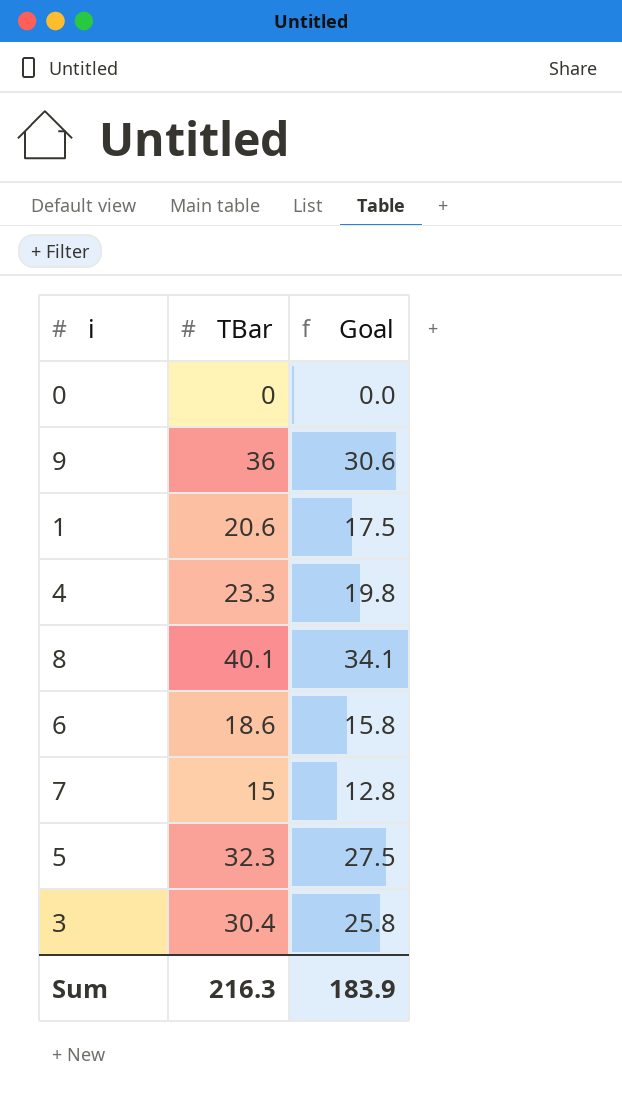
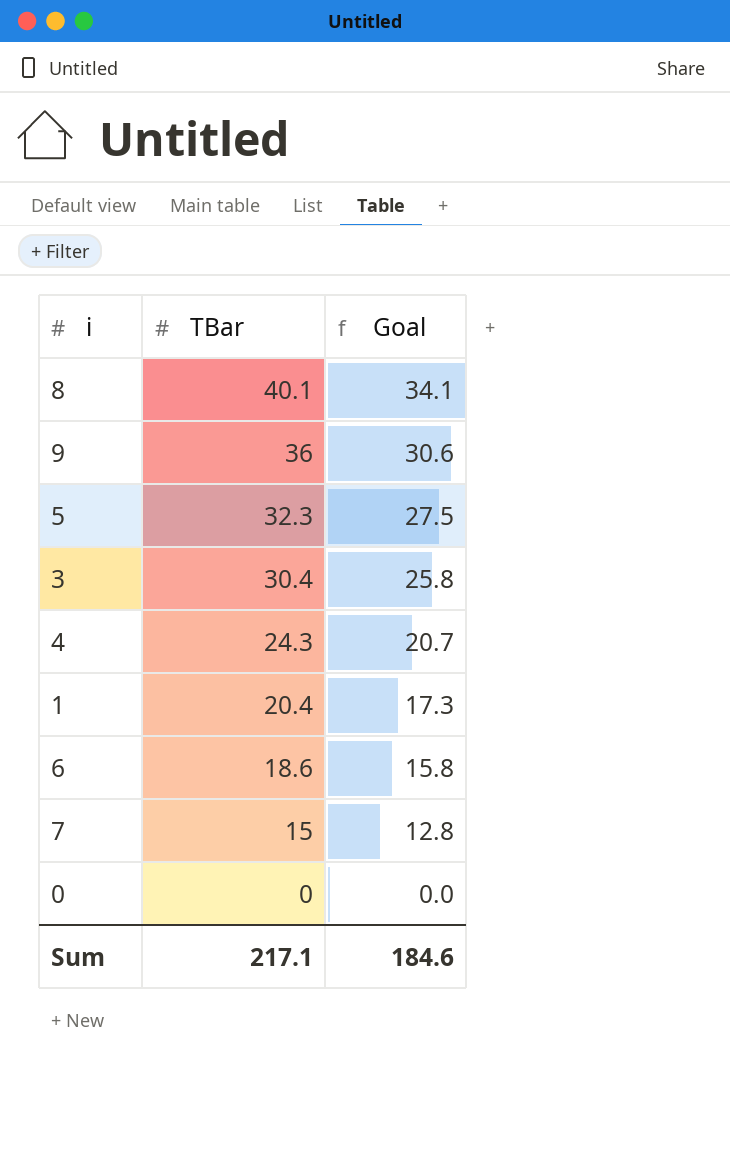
row order: none -> TBar descending
4 | TBar: 23.3 -> 24.3
4 | Goal: 19.8 -> 20.7
1 | TBar: 20.6 -> 20.4
1 | Goal: 17.5 -> 17.3
Sum | TBar: 216.3 -> 217.1
Sum | Goal: 183.9 -> 184.6

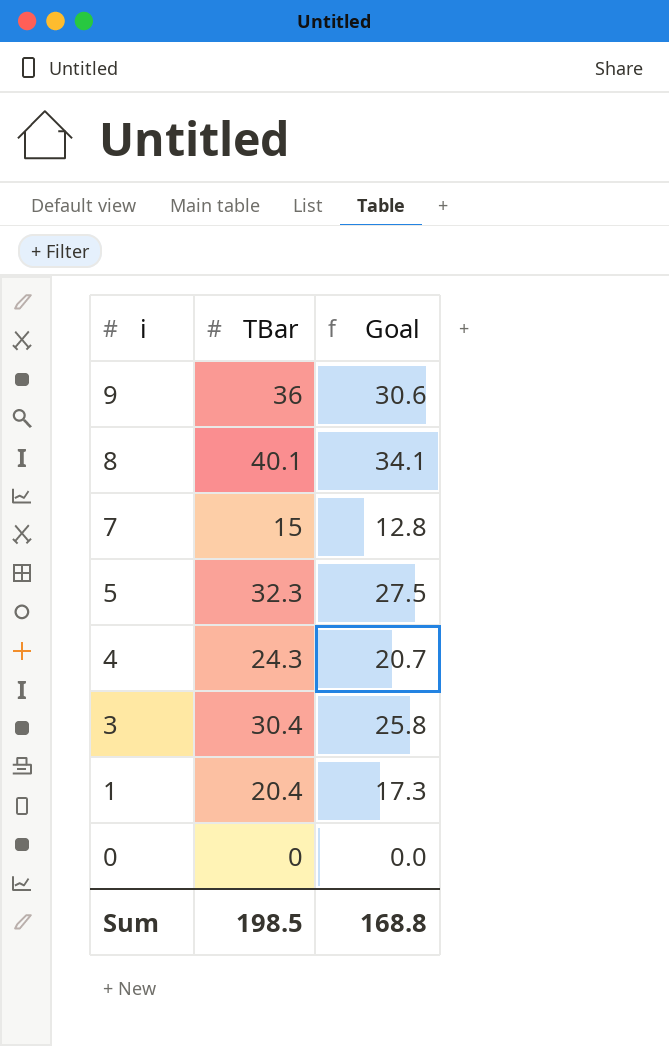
row order: TBar descending -> i descending
row 6: 18.6 | 15.8 -> none
Sum | TBar: 217.1 -> 198.5
Sum | Goal: 184.6 -> 168.8

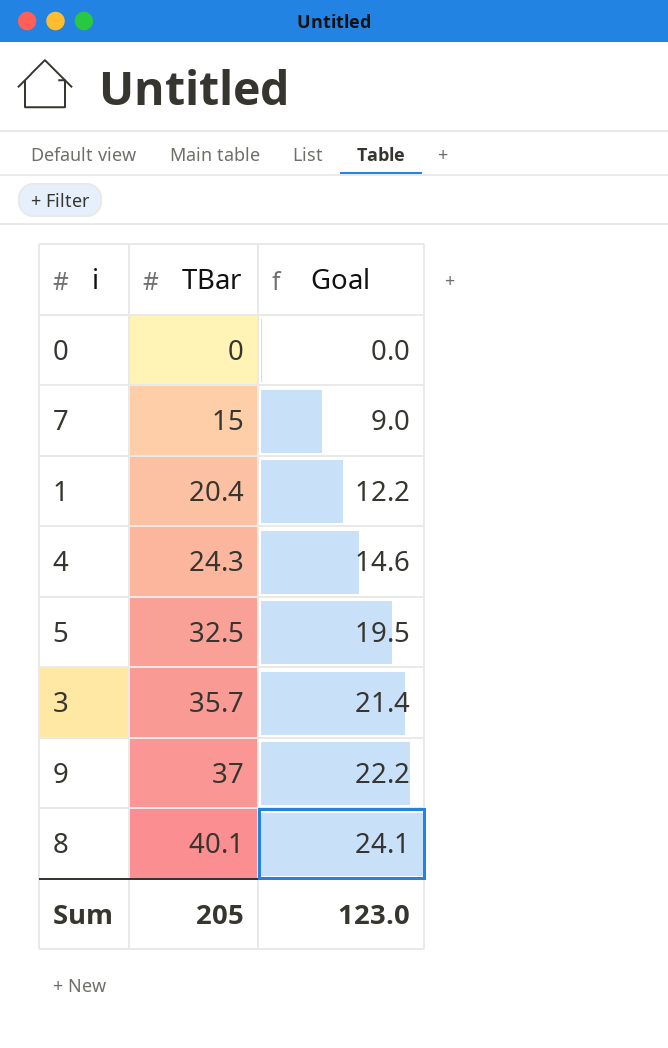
row order: i descending -> TBar ascending
column Goal | formula: [TBar] * 0.85 -> [TBar] * 0.6
5 | TBar: 32.3 -> 32.5
3 | TBar: 30.4 -> 35.7
9 | TBar: 36 -> 37
Sum | TBar: 198.5 -> 205
Sum | Goal: 168.8 -> 123.0

